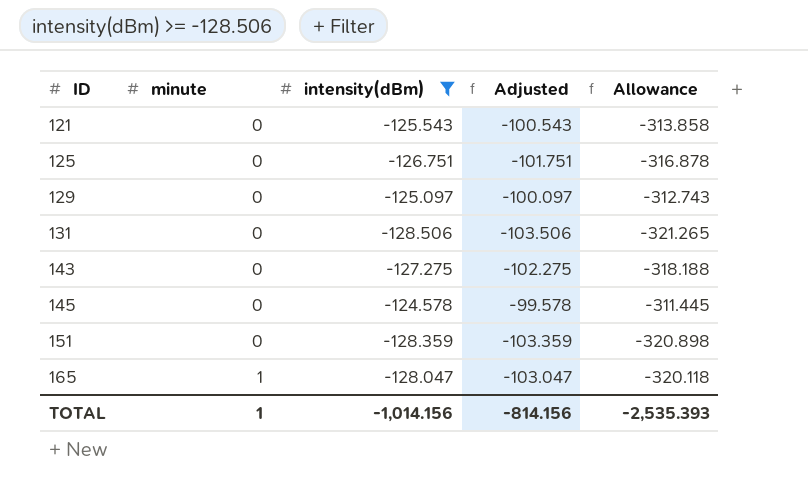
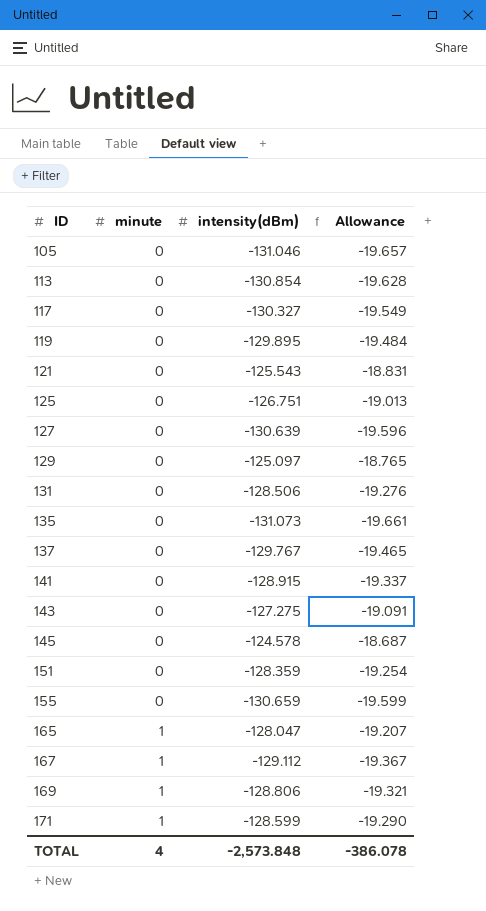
filter: intensity(dBm) >= -128.506 -> none
column Adjusted | formula: [intensity(dBm)] + 25 -> none
column Allowance | formula: [intensity(dBm)] * 2.5 -> [intensity(dBm)] * 0.15
TOTAL | minute: 1 -> 4
TOTAL | intensity(dBm): -1,014.156 -> -2,573.848
TOTAL | Allowance: -2,535.393 -> -386.078

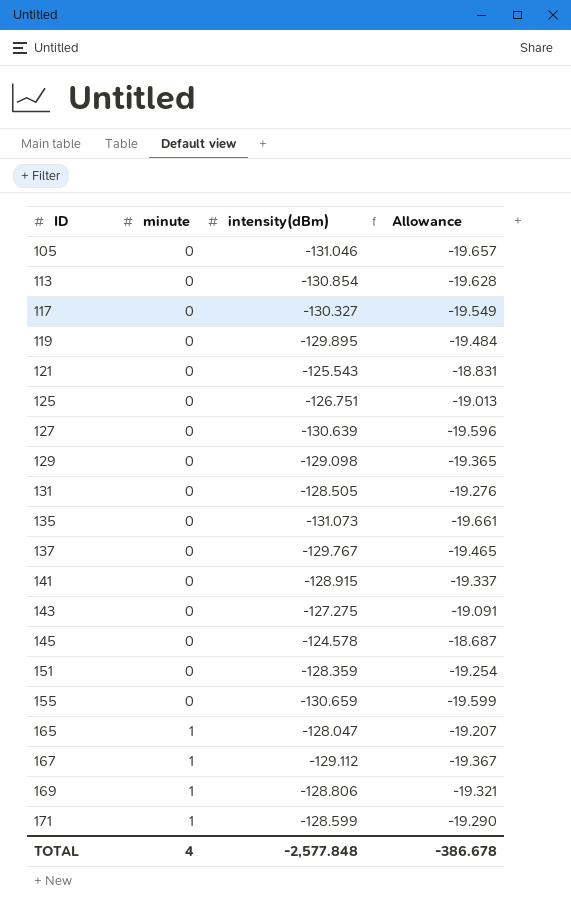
129 | intensity(dBm): -125.097 -> -129.098
129 | Allowance: -18.765 -> -19.365
131 | intensity(dBm): -128.506 -> -128.505
TOTAL | intensity(dBm): -2,573.848 -> -2,577.848
TOTAL | Allowance: -386.078 -> -386.678

